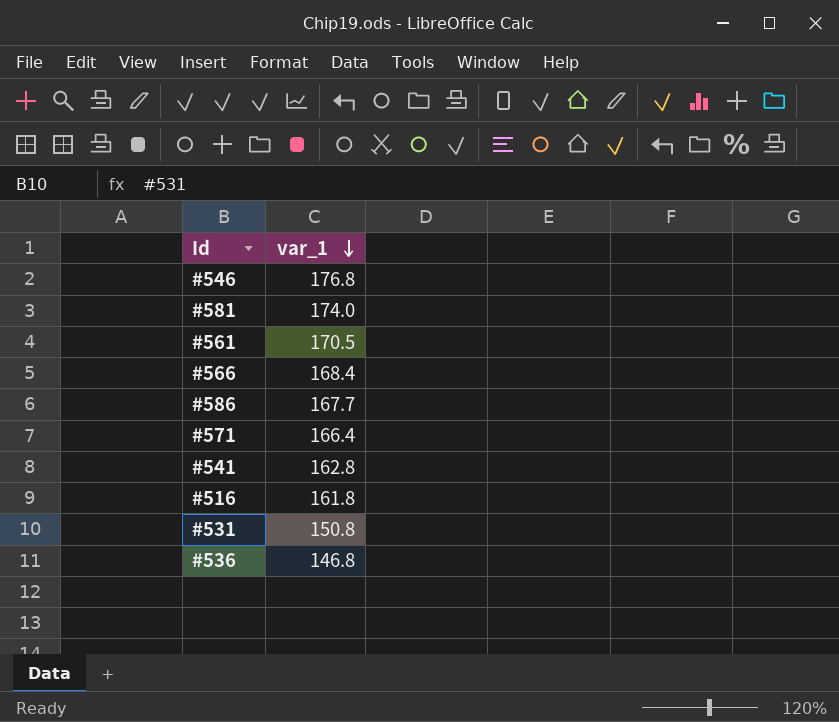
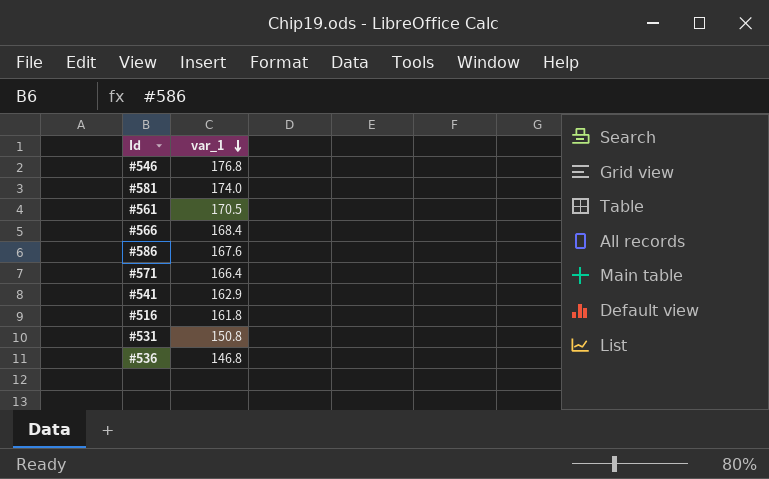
#586 | var_1: 167.7 -> 167.6
#541 | var_1: 162.8 -> 162.9

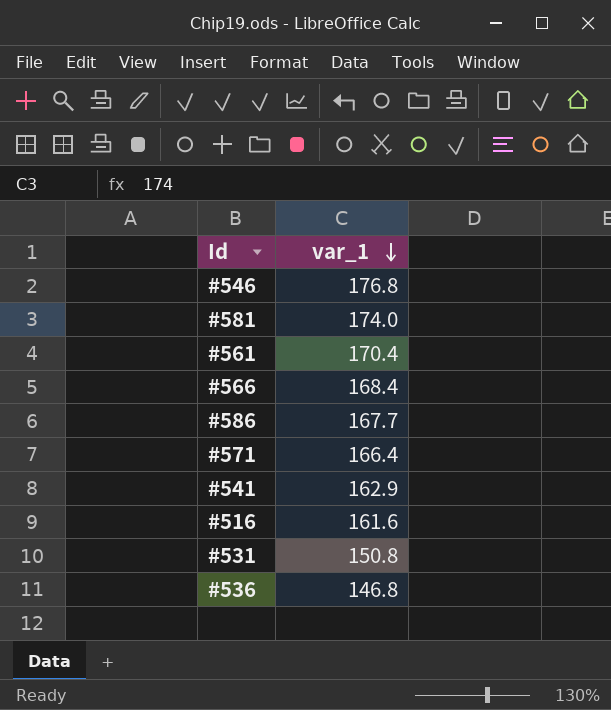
#561 | var_1: 170.5 -> 170.4
#586 | var_1: 167.6 -> 167.7
#516 | var_1: 161.8 -> 161.6

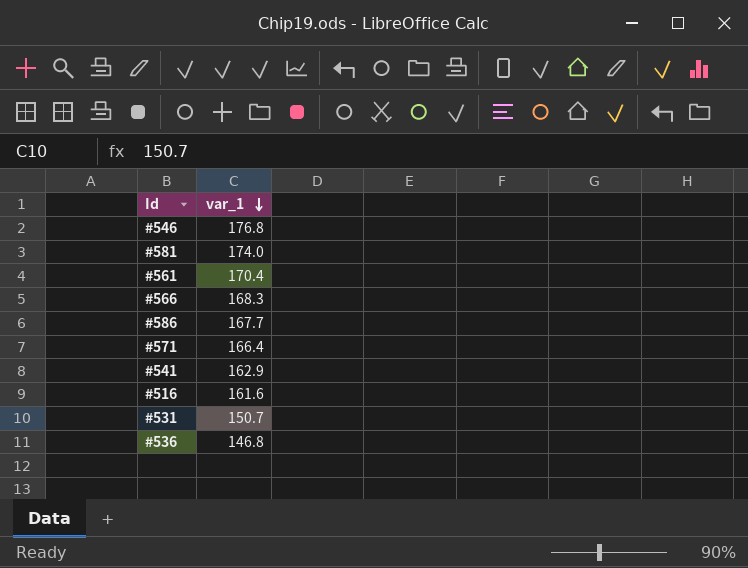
#566 | var_1: 168.4 -> 168.3
#531 | var_1: 150.8 -> 150.7

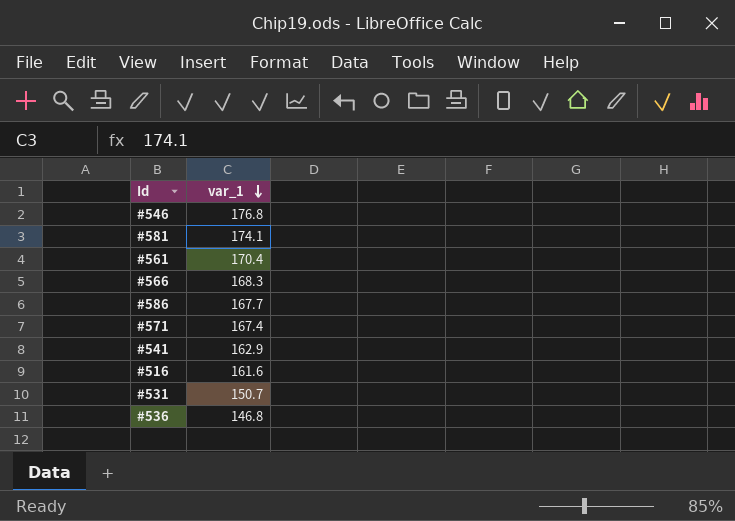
#581 | var_1: 174.0 -> 174.1
#571 | var_1: 166.4 -> 167.4

